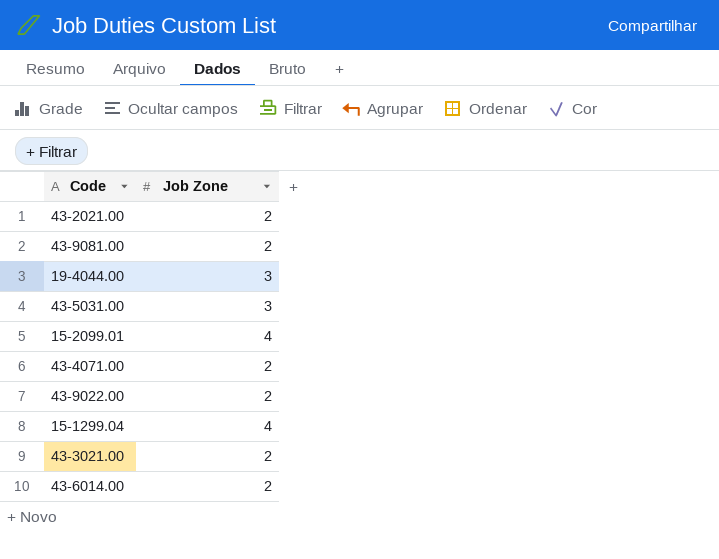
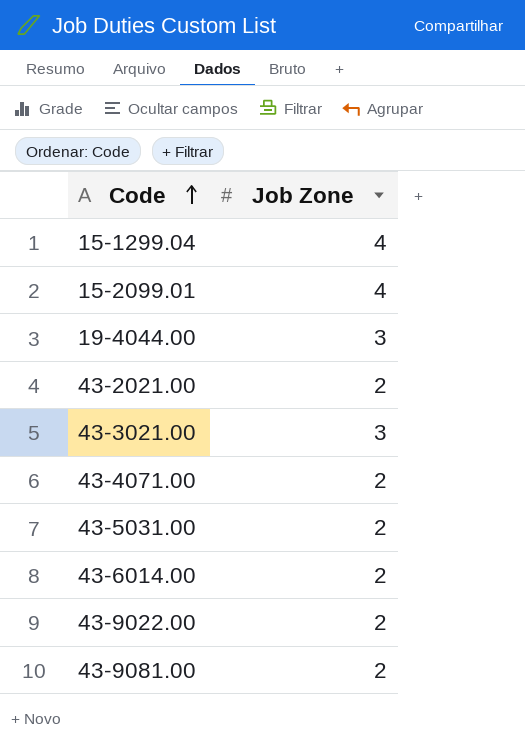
row order: none -> Code ascending
43-3021.00 | Job Zone: 2 -> 3
43-5031.00 | Job Zone: 3 -> 2

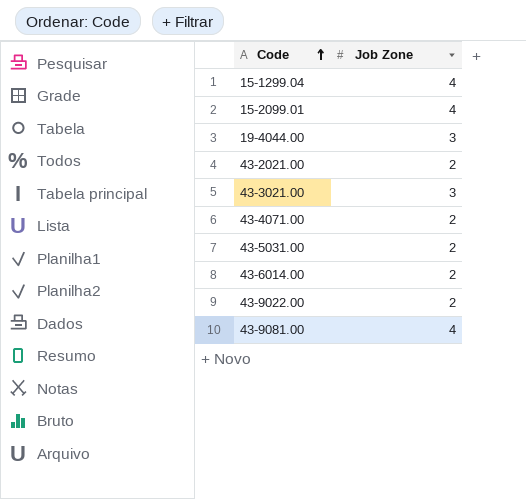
43-9081.00 | Job Zone: 2 -> 4

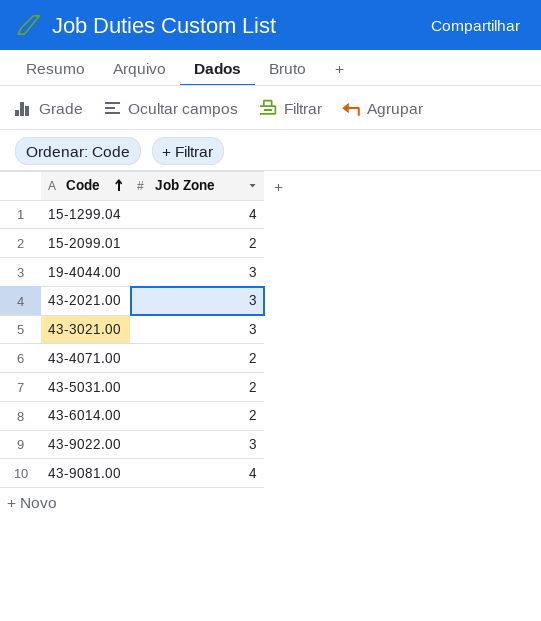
15-2099.01 | Job Zone: 4 -> 2
43-2021.00 | Job Zone: 2 -> 3
43-9022.00 | Job Zone: 2 -> 3

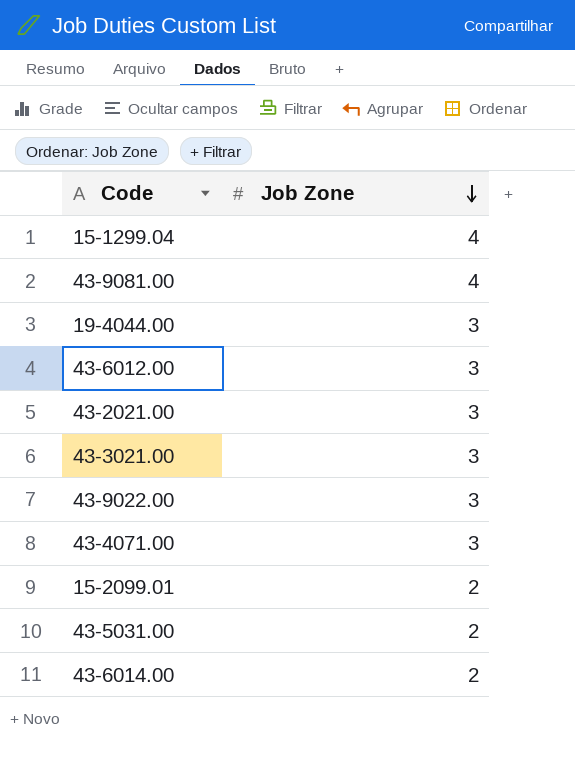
row order: Code ascending -> Job Zone descending
row 43-6012.00: none -> 3
43-4071.00 | Job Zone: 2 -> 3

